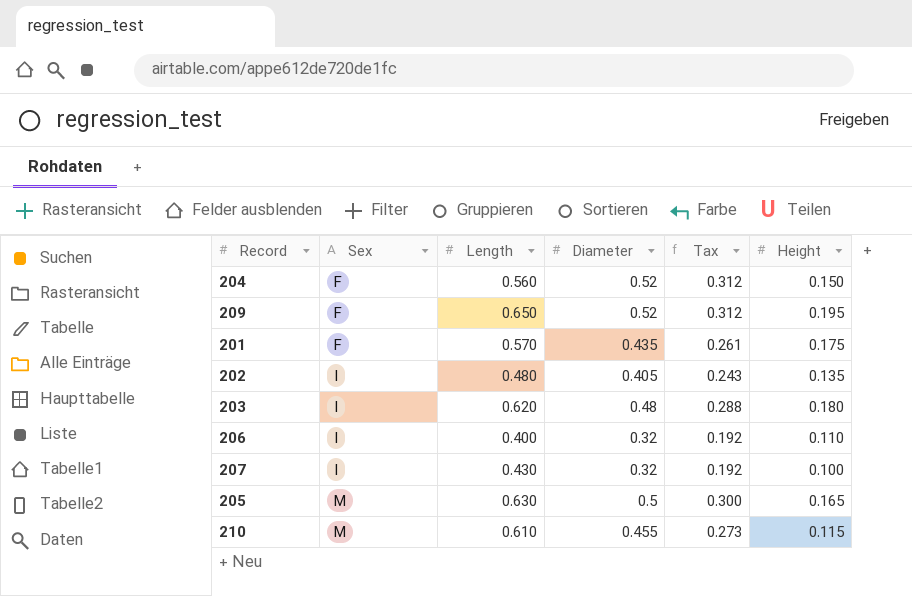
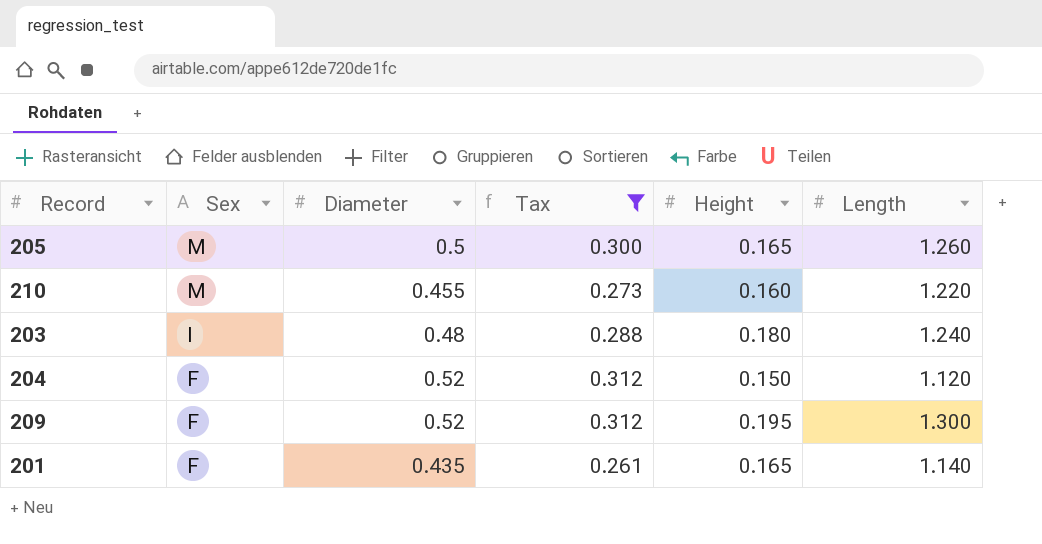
filter: none -> Tax >= 0.261
row order: Sex ascending -> Sex descending
column Length | position: 3 -> 6
205 | Length: 0.630 -> 1.260
210 | Height: 0.115 -> 0.160
210 | Length: 0.610 -> 1.220
203 | Length: 0.620 -> 1.240
204 | Length: 0.560 -> 1.120
209 | Length: 0.650 -> 1.300
201 | Height: 0.175 -> 0.165
201 | Length: 0.570 -> 1.140

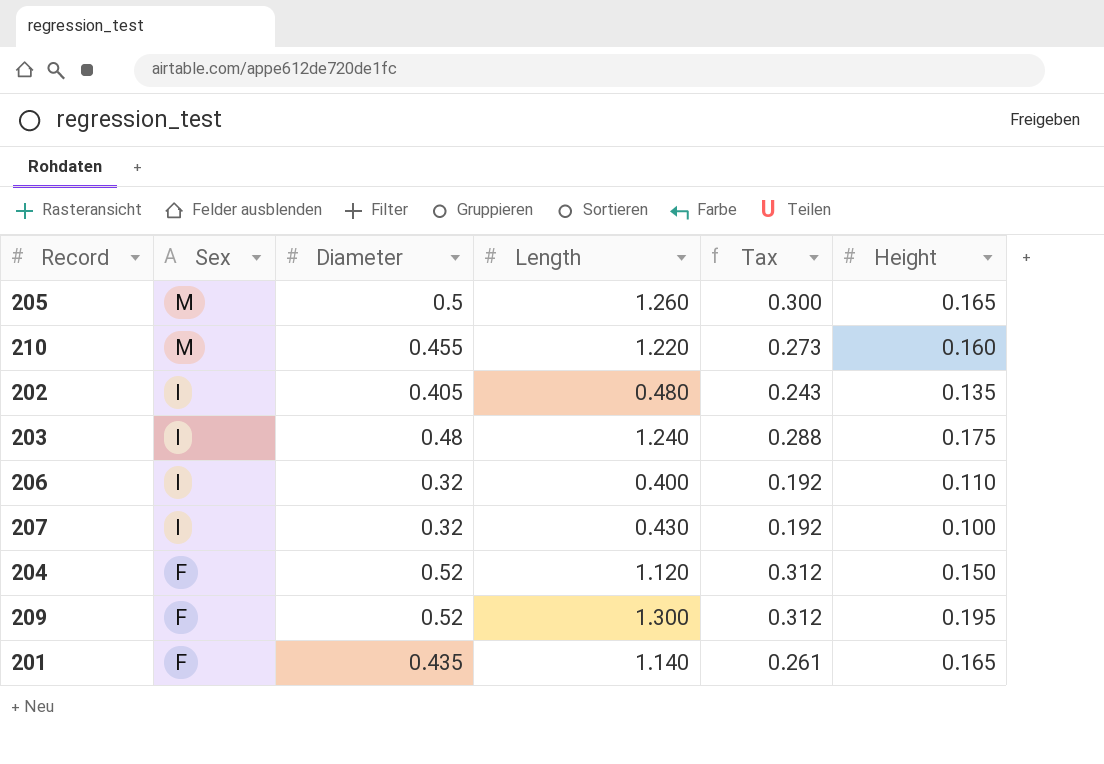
filter: Tax >= 0.261 -> none
column Length | position: 6 -> 4
203 | Height: 0.180 -> 0.175

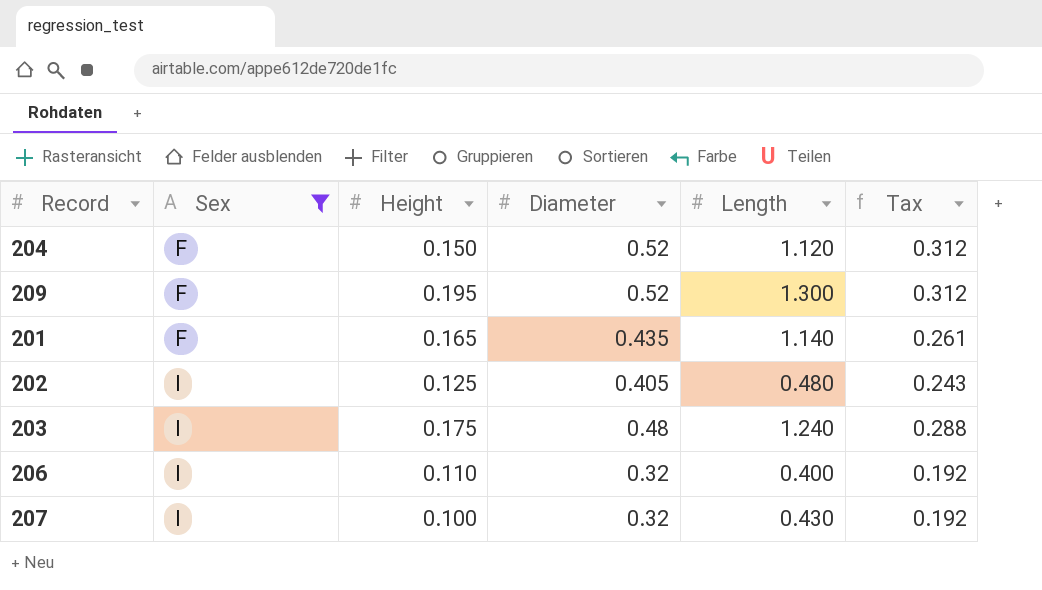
filter: none -> Sex != M
row order: Sex descending -> Sex ascending
column Height | position: 6 -> 3
202 | Height: 0.135 -> 0.125

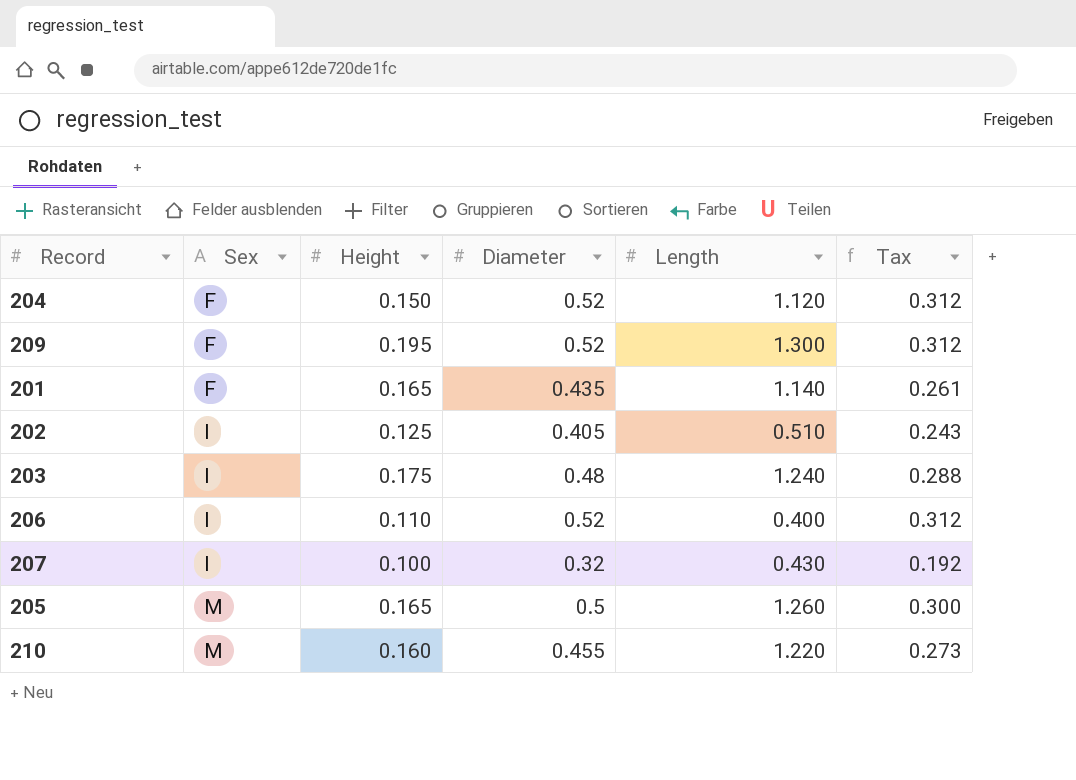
filter: Sex != M -> none
202 | Length: 0.480 -> 0.510
206 | Diameter: 0.32 -> 0.52
206 | Tax: 0.192 -> 0.312

